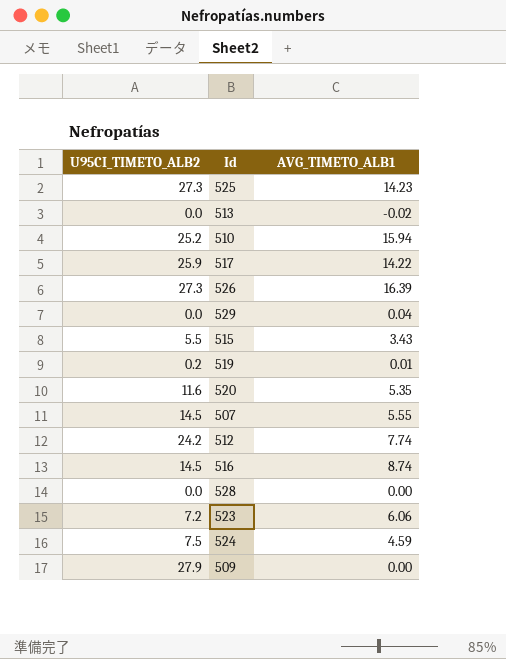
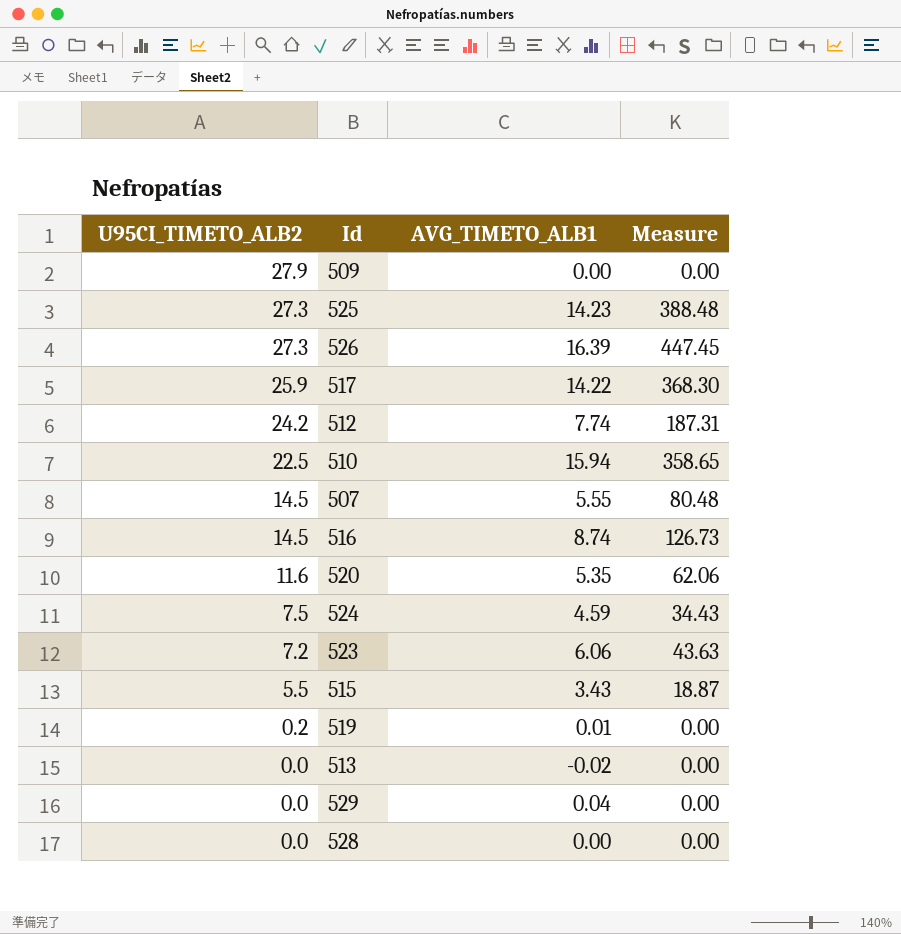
row order: none -> U95CI_TIMETO_ALB2 descending
column Measure | formula: none -> [U95CI_TIMETO_ALB2] * [AVG_TIMETO_ALB1]
510 | U95CI_TIMETO_ALB2: 25.2 -> 22.5

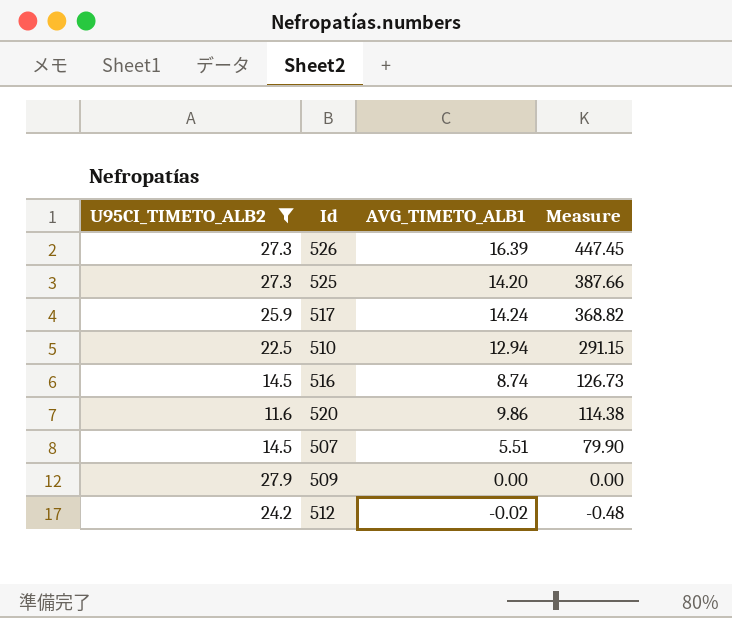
filter: none -> U95CI_TIMETO_ALB2 >= 11.6
row order: U95CI_TIMETO_ALB2 descending -> Measure descending
525 | AVG_TIMETO_ALB1: 14.23 -> 14.20
525 | Measure: 388.48 -> 387.66
517 | AVG_TIMETO_ALB1: 14.22 -> 14.24
517 | Measure: 368.30 -> 368.82
510 | AVG_TIMETO_ALB1: 15.94 -> 12.94
510 | Measure: 358.65 -> 291.15
520 | AVG_TIMETO_ALB1: 5.35 -> 9.86
520 | Measure: 62.06 -> 114.38
507 | AVG_TIMETO_ALB1: 5.55 -> 5.51
507 | Measure: 80.48 -> 79.90
512 | AVG_TIMETO_ALB1: 7.74 -> -0.02
512 | Measure: 187.31 -> -0.48

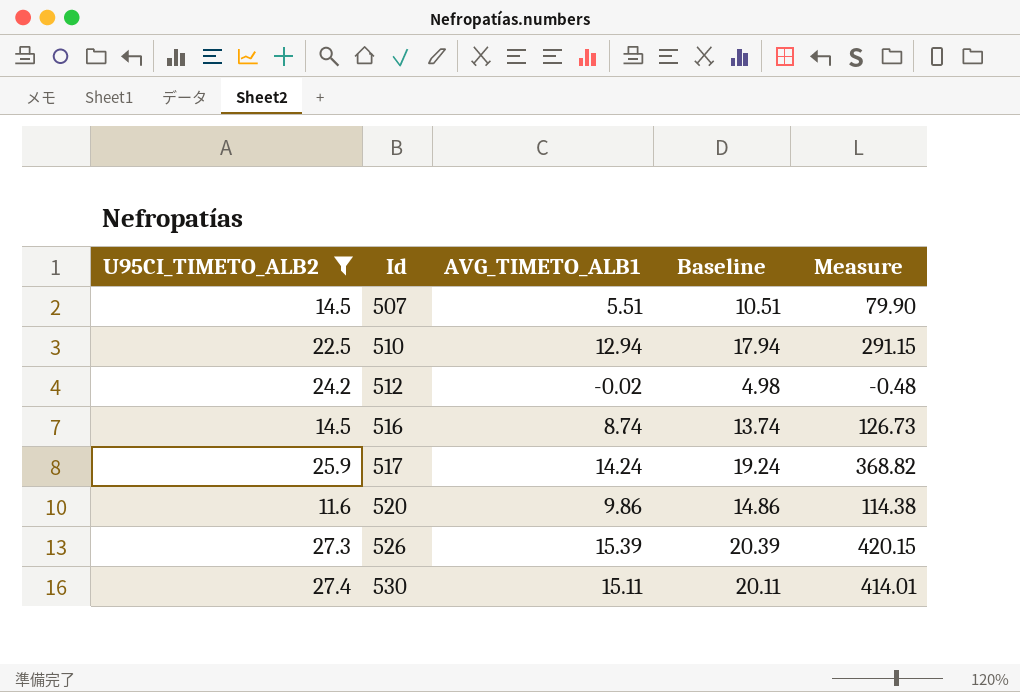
row order: Measure descending -> Id ascending
column Baseline | formula: none -> [AVG_TIMETO_ALB1] + 5
row 525: 27.3 | 14.20 | 387.66 -> none
row 509: 27.9 | 0.00 | 0.00 -> none
526 | AVG_TIMETO_ALB1: 16.39 -> 15.39
526 | Measure: 447.45 -> 420.15
row 530: none -> 27.4 | 15.11 | 20.11 | 414.01

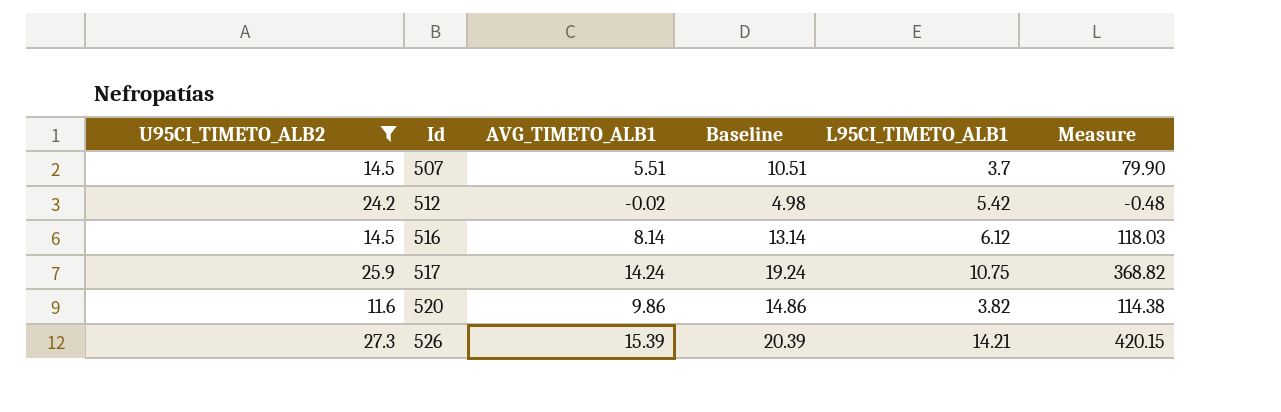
column L95CI_TIMETO_ALB1 | position: none -> 5
row 510: 22.5 | 12.94 | 17.94 | 291.15 -> none
row 530: 27.4 | 15.11 | 20.11 | 414.01 -> none
516 | AVG_TIMETO_ALB1: 8.74 -> 8.14
516 | Baseline: 13.74 -> 13.14
516 | Measure: 126.73 -> 118.03

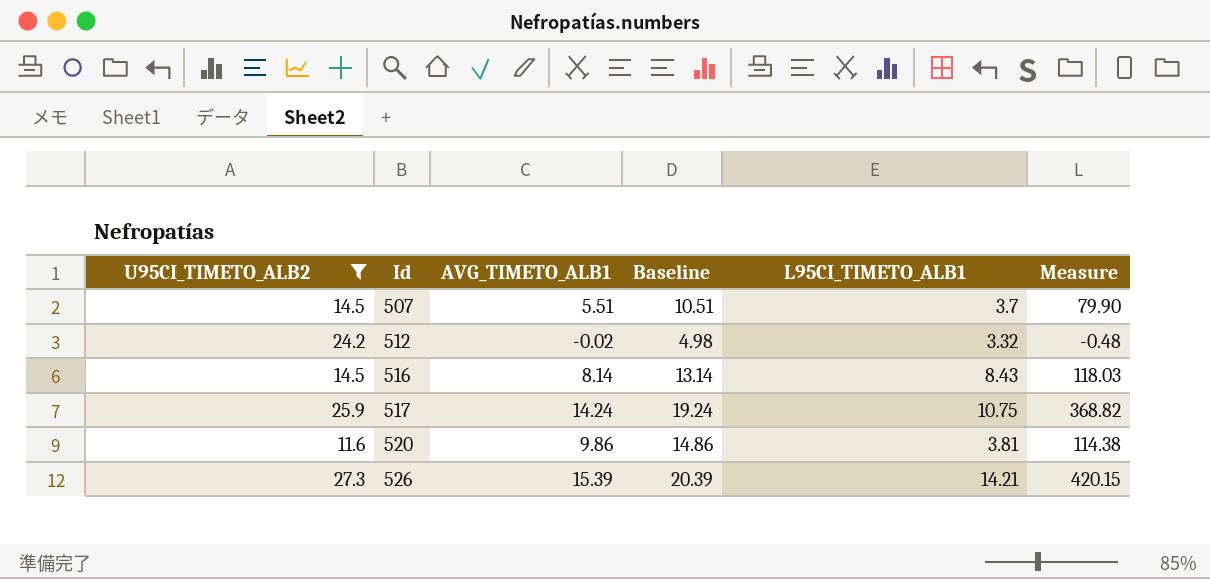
512 | L95CI_TIMETO_ALB1: 5.42 -> 3.32
516 | L95CI_TIMETO_ALB1: 6.12 -> 8.43
520 | L95CI_TIMETO_ALB1: 3.82 -> 3.81

